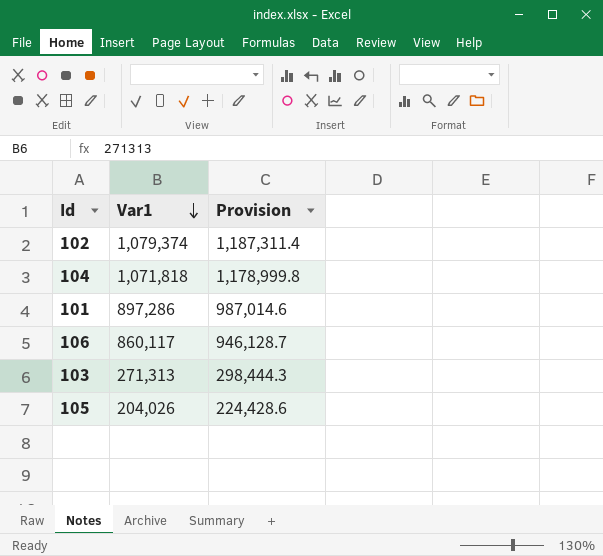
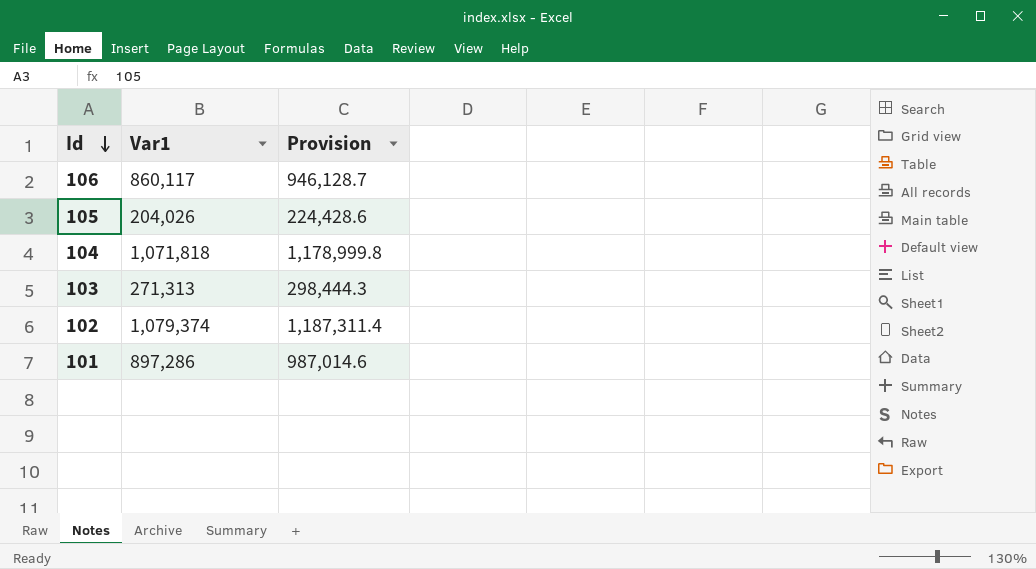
row order: Var1 descending -> Id descending

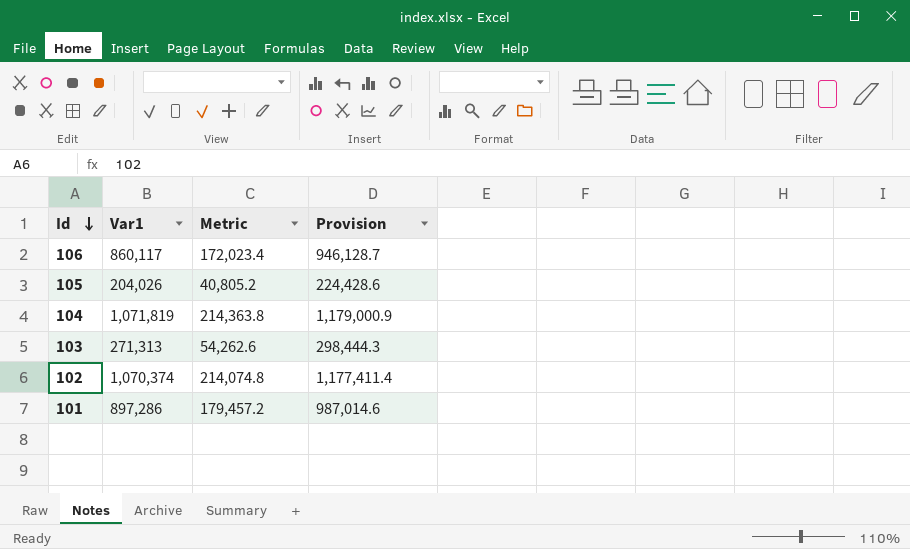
column Metric | formula: none -> [Var1] * 0.2
104 | Var1: 1,071,818 -> 1,071,819
104 | Provision: 1,178,999.8 -> 1,179,000.9
102 | Var1: 1,079,374 -> 1,070,374
102 | Provision: 1,187,311.4 -> 1,177,411.4

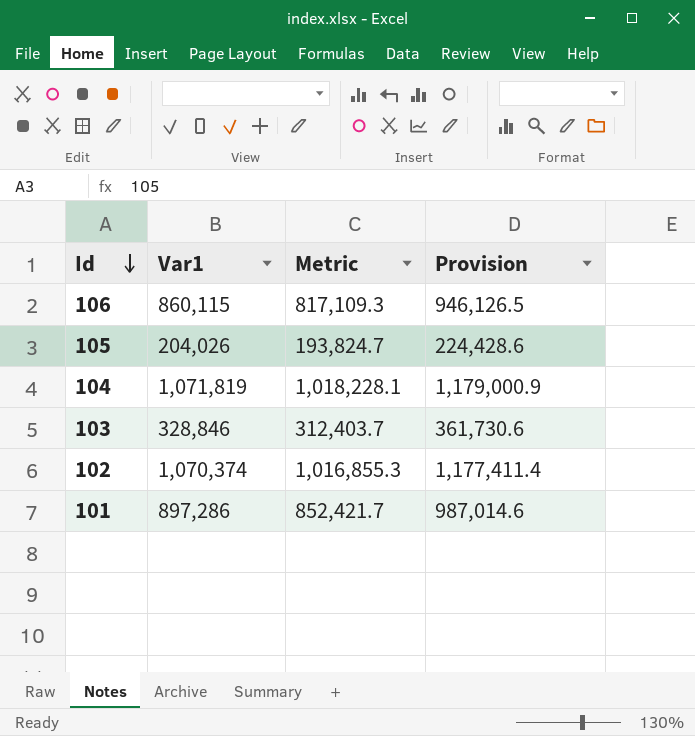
column Metric | formula: [Var1] * 0.2 -> [Var1] * 0.95
106 | Var1: 860,117 -> 860,115
106 | Provision: 946,128.7 -> 946,126.5
103 | Var1: 271,313 -> 328,846
103 | Provision: 298,444.3 -> 361,730.6

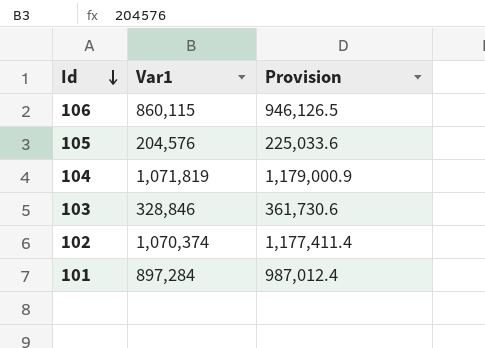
column Metric | formula: [Var1] * 0.95 -> none
105 | Var1: 204,026 -> 204,576
105 | Provision: 224,428.6 -> 225,033.6
101 | Var1: 897,286 -> 897,284
101 | Provision: 987,014.6 -> 987,012.4

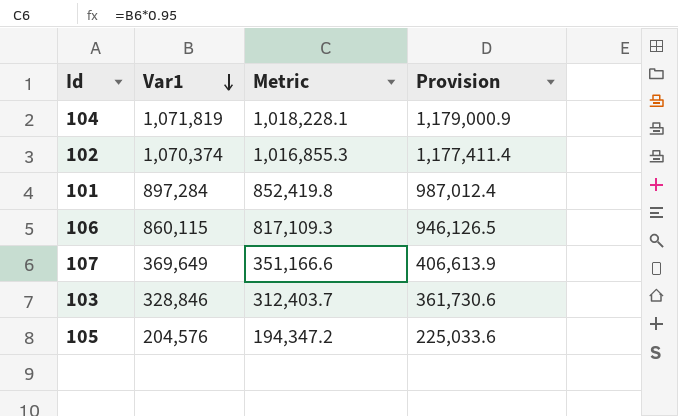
row order: Id descending -> Var1 descending
column Metric | formula: none -> [Var1] * 0.95
row 107: none -> 369,649 | 351,166.6 | 406,613.9

